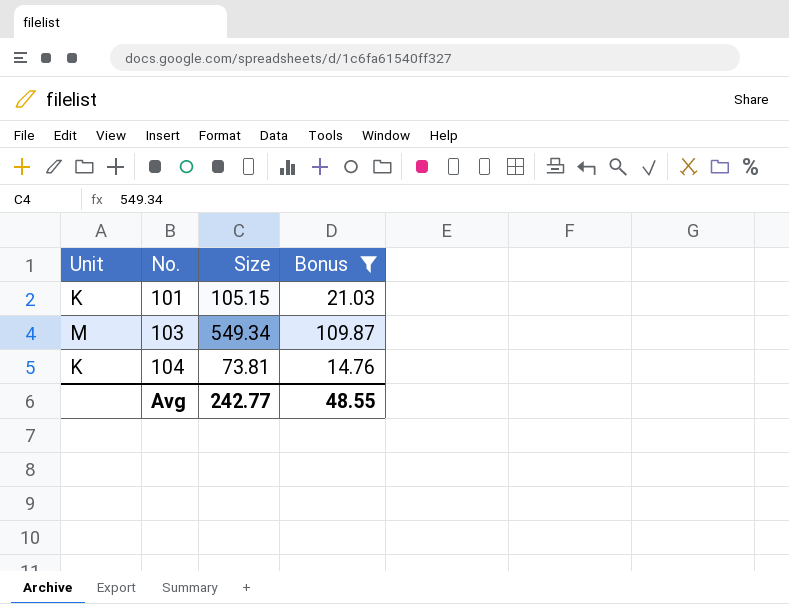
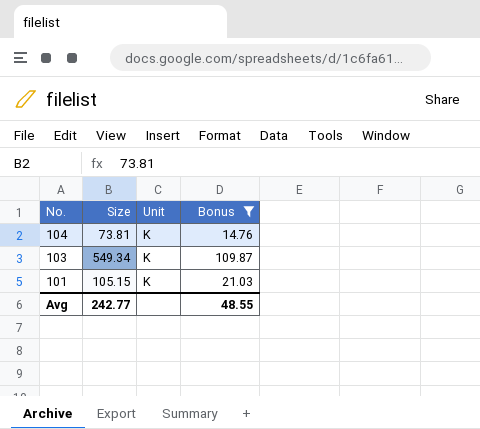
row order: No. ascending -> No. descending
column Unit | position: 1 -> 3
103 | Unit: M -> K

